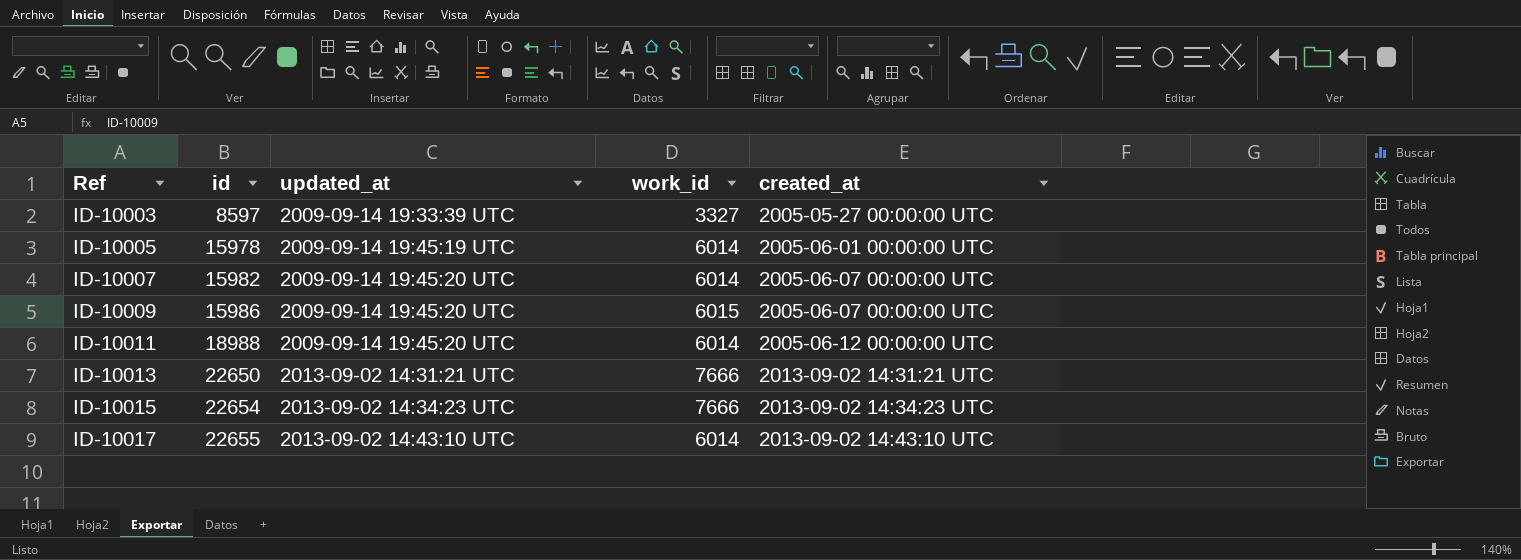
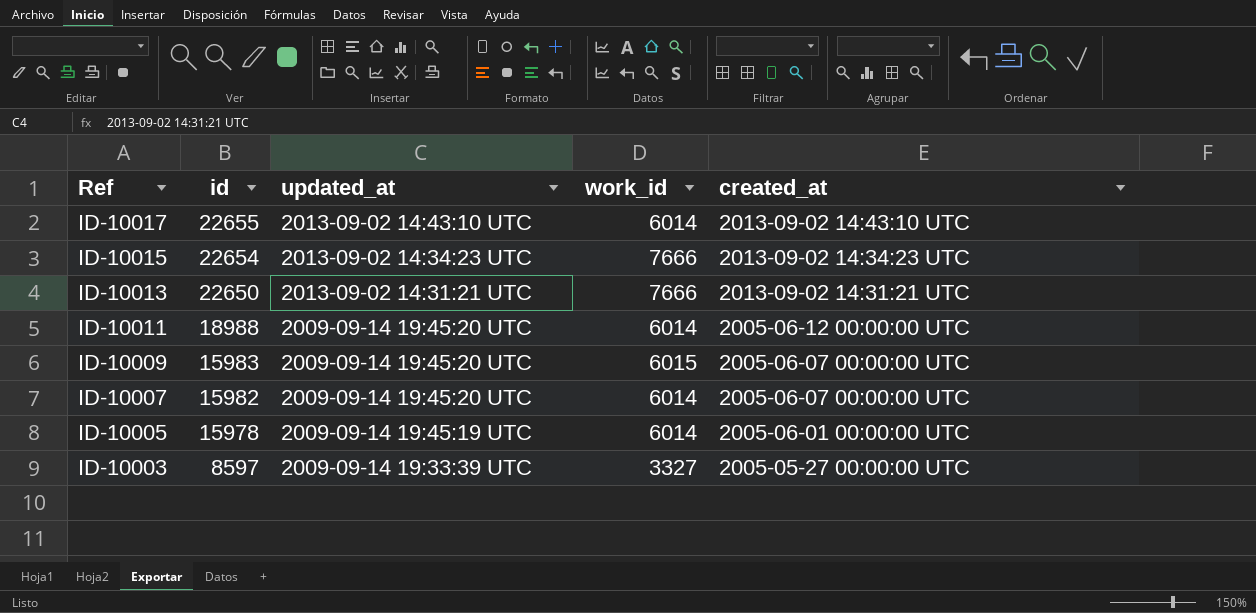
row order: Ref ascending -> Ref descending
ID-10009 | id: 15986 -> 15983

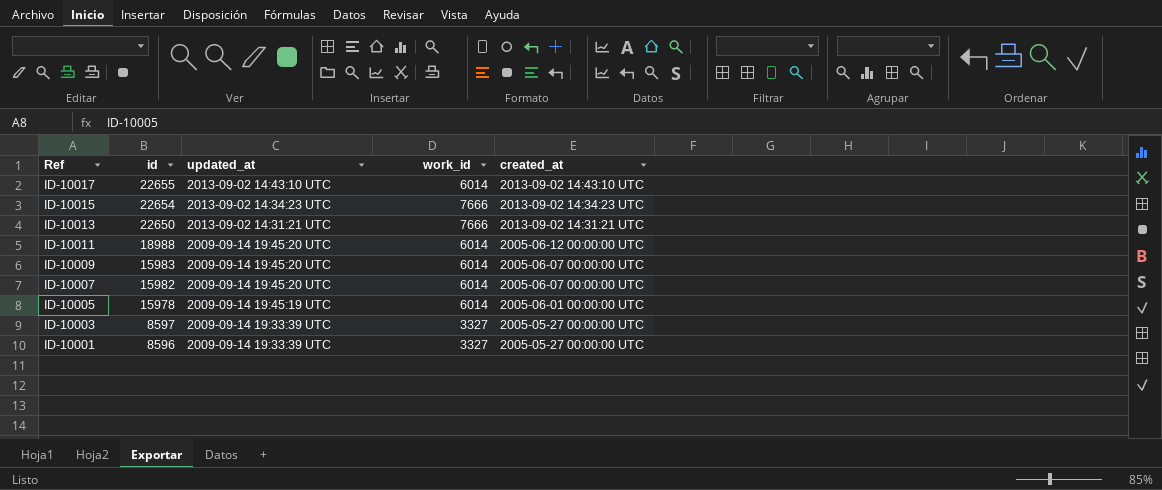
ID-10009 | work_id: 6015 -> 6014
row ID-10001: none -> 8596 | 2009-09-14 19:33:39 UTC | 3327 | 2005-05-27 00:00:00 UTC

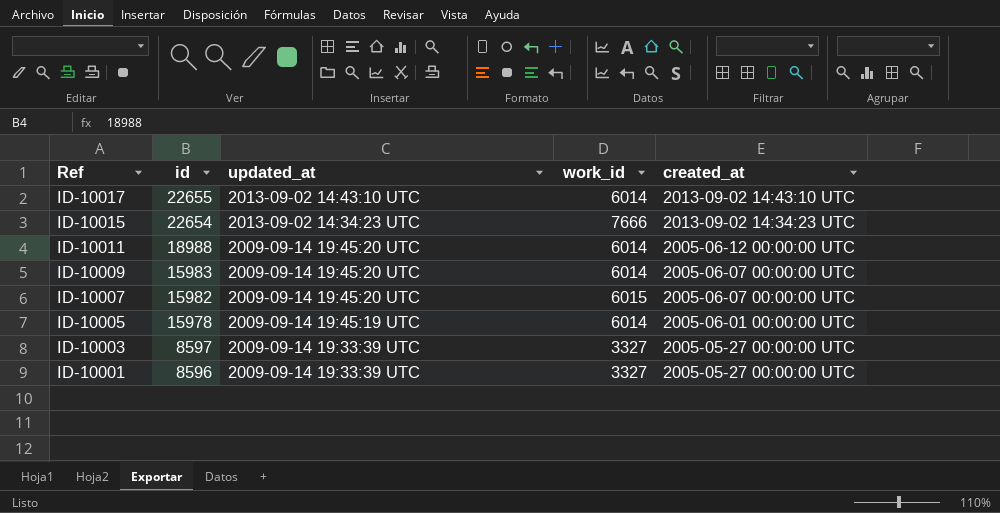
row ID-10013: 22650 | 2013-09-02 14:31:21 UTC | 7666 | 2013-09-02 14:31:21 UTC -> none
ID-10007 | work_id: 6014 -> 6015

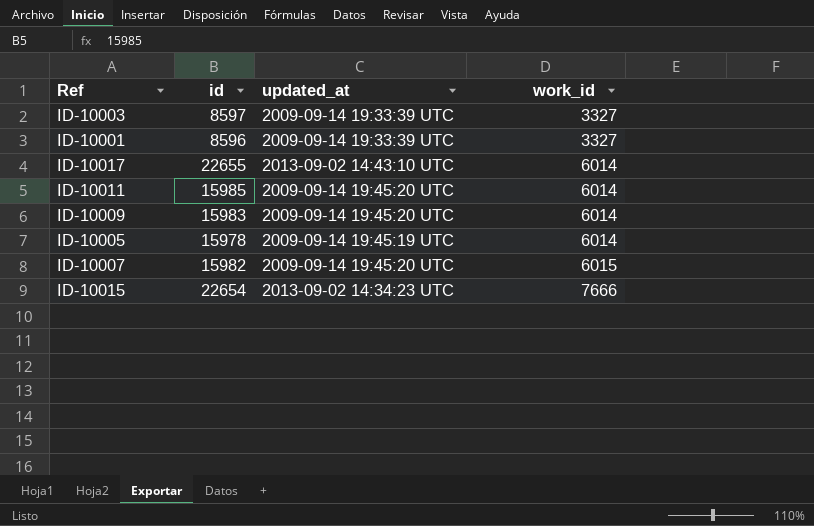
row order: Ref descending -> work_id ascending
column created_at | position: 5 -> none
ID-10011 | id: 18988 -> 15985

